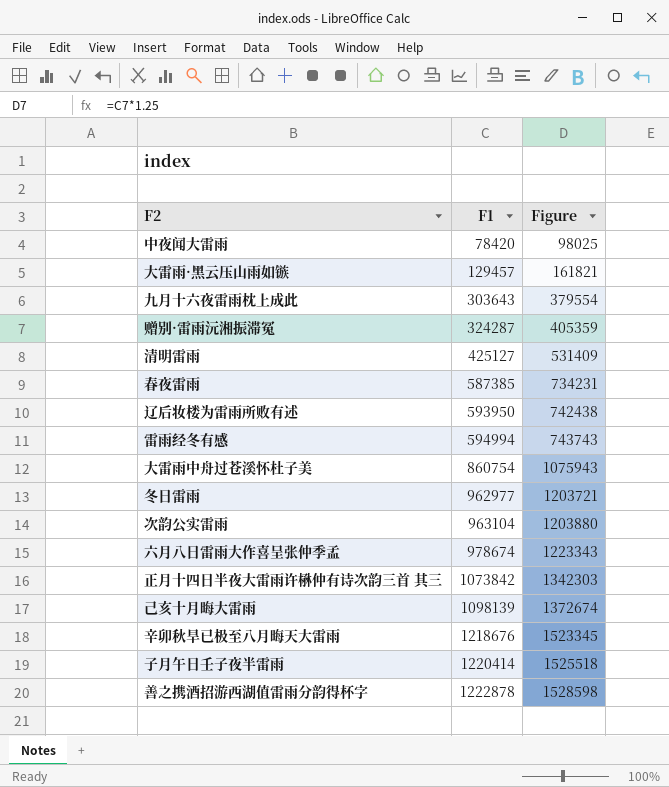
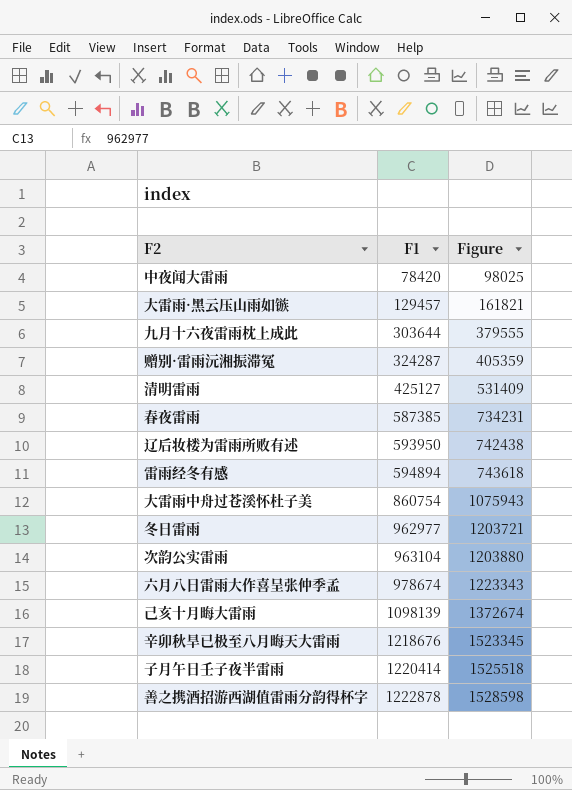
row 正月十四日半夜大雷雨许楙仲有诗次韵三首 其三: 1073842 | 1342303 -> none
九月十六夜雷雨枕上成此 | F1: 303643 -> 303644
九月十六夜雷雨枕上成此 | Figure: 379554 -> 379555
雷雨经冬有感 | F1: 594994 -> 594894
雷雨经冬有感 | Figure: 743743 -> 743618

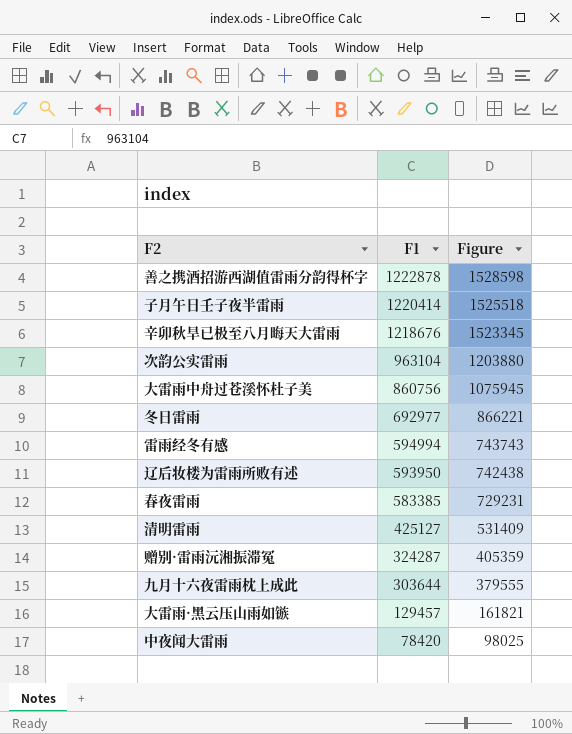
row order: F1 ascending -> F1 descending
row 六月八日雷雨大作喜呈张仲季孟: 978674 | 1223343 -> none
row 己亥十月晦大雷雨: 1098139 | 1372674 -> none
大雷雨中舟过苍溪怀杜子美 | F1: 860754 -> 860756
大雷雨中舟过苍溪怀杜子美 | Figure: 1075943 -> 1075945
冬日雷雨 | F1: 962977 -> 692977
冬日雷雨 | Figure: 1203721 -> 866221
雷雨经冬有感 | F1: 594894 -> 594994
雷雨经冬有感 | Figure: 743618 -> 743743
春夜雷雨 | F1: 587385 -> 583385
春夜雷雨 | Figure: 734231 -> 729231

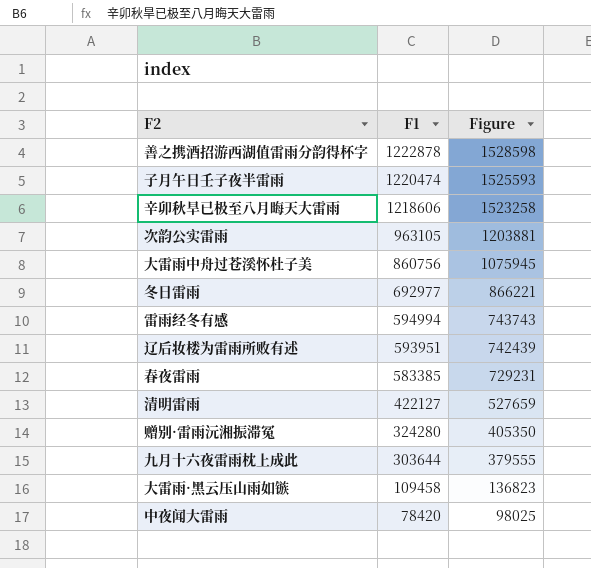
子月午日壬子夜半雷雨 | F1: 1220414 -> 1220474
子月午日壬子夜半雷雨 | Figure: 1525518 -> 1525593
辛卯秋旱已极至八月晦天大雷雨 | F1: 1218676 -> 1218606
辛卯秋旱已极至八月晦天大雷雨 | Figure: 1523345 -> 1523258
次韵公实雷雨 | F1: 963104 -> 963105
次韵公实雷雨 | Figure: 1203880 -> 1203881
辽后妆楼为雷雨所败有述 | F1: 593950 -> 593951
辽后妆楼为雷雨所败有述 | Figure: 742438 -> 742439
清明雷雨 | F1: 425127 -> 422127
清明雷雨 | Figure: 531409 -> 527659
赠别·雷雨沅湘振滞冤 | F1: 324287 -> 324280
赠别·雷雨沅湘振滞冤 | Figure: 405359 -> 405350
大雷雨·黑云压山雨如镞 | F1: 129457 -> 109458
大雷雨·黑云压山雨如镞 | Figure: 161821 -> 136823

